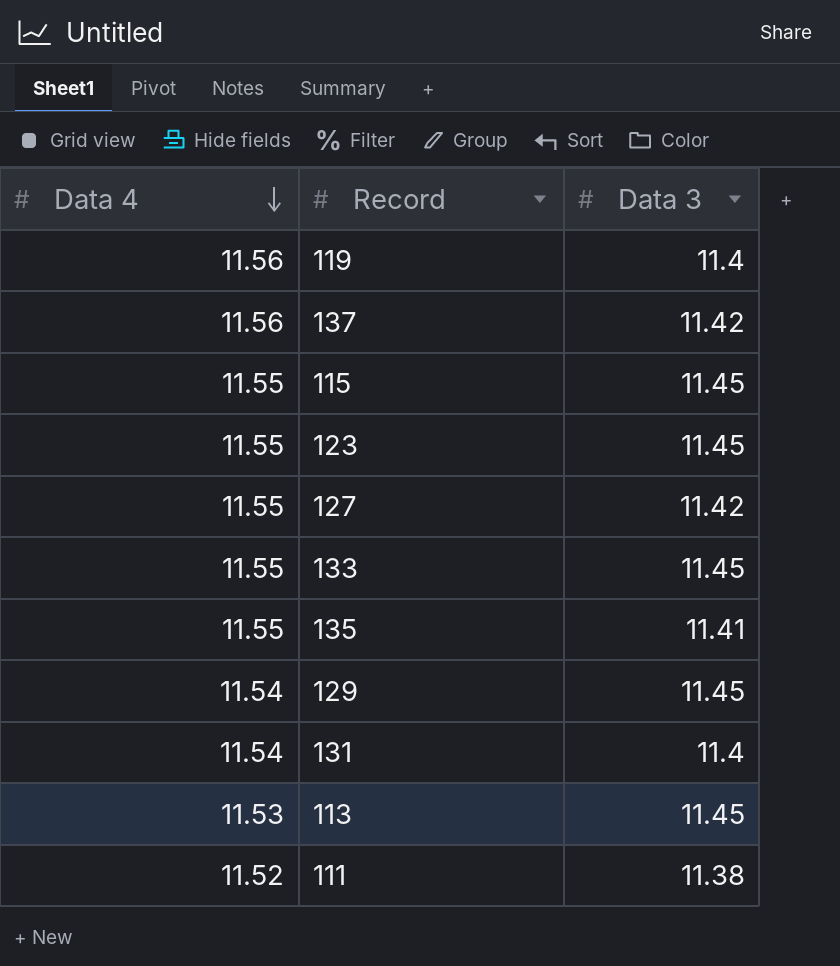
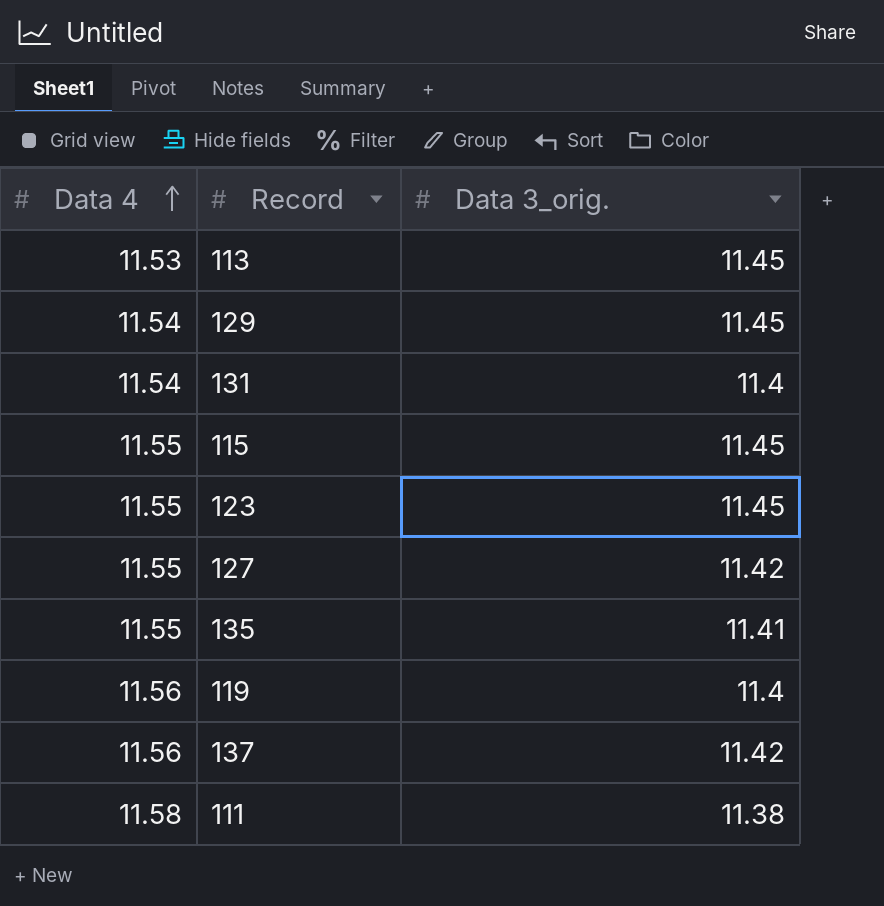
row order: Data 4 descending -> Data 4 ascending
column name: Data 3 -> Data 3_orig.
row 133: 11.55 | 11.45 -> none
111 | Data 4: 11.52 -> 11.58

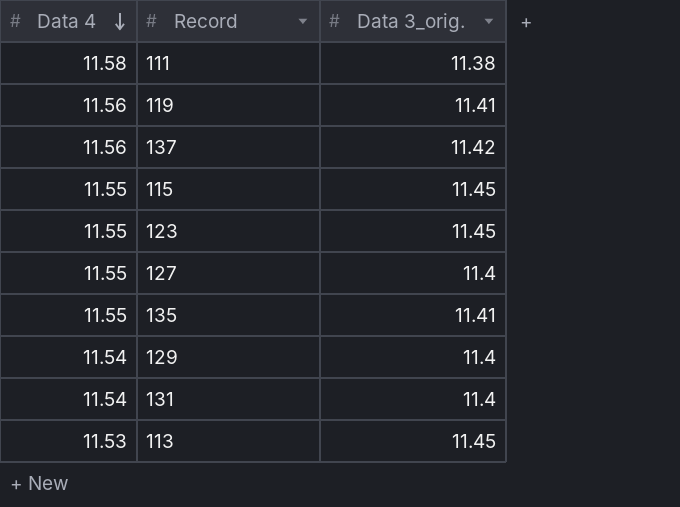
row order: Data 4 ascending -> Data 4 descending
119 | Data 3_orig.: 11.4 -> 11.41
127 | Data 3_orig.: 11.42 -> 11.4
129 | Data 3_orig.: 11.45 -> 11.4

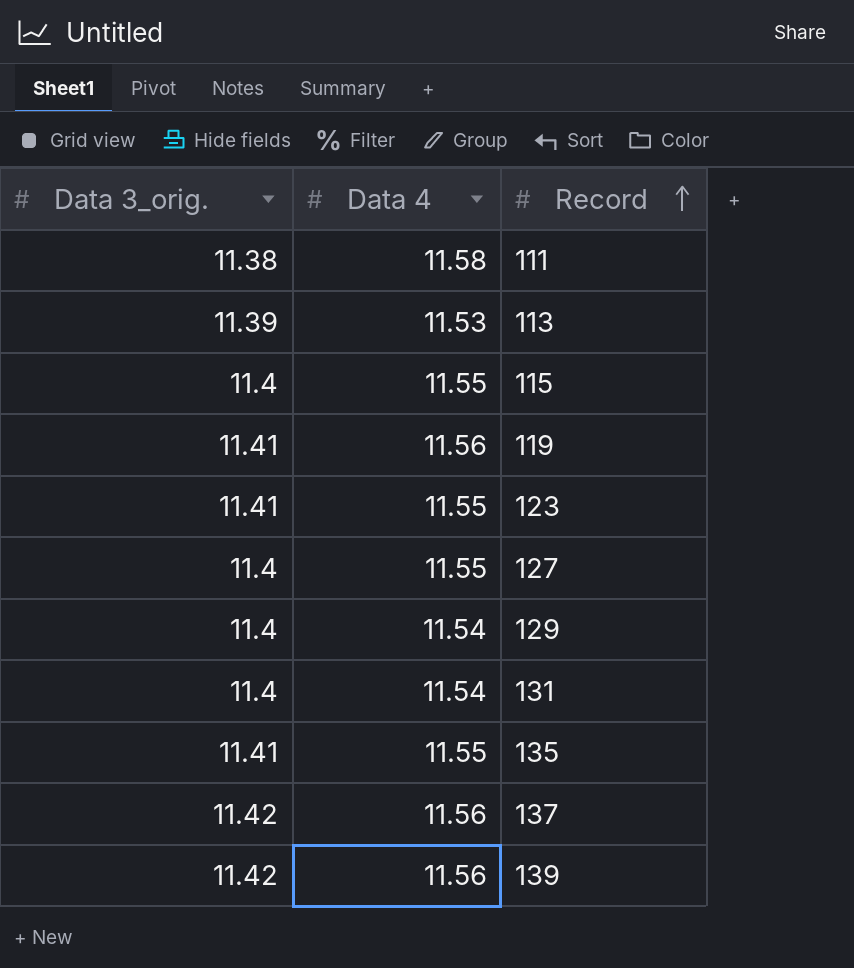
row order: Data 4 descending -> Record ascending
column Data 3_orig. | position: 3 -> 1
113 | Data 3_orig.: 11.45 -> 11.39
115 | Data 3_orig.: 11.45 -> 11.4
123 | Data 3_orig.: 11.45 -> 11.41
row 139: none -> 11.42 | 11.56

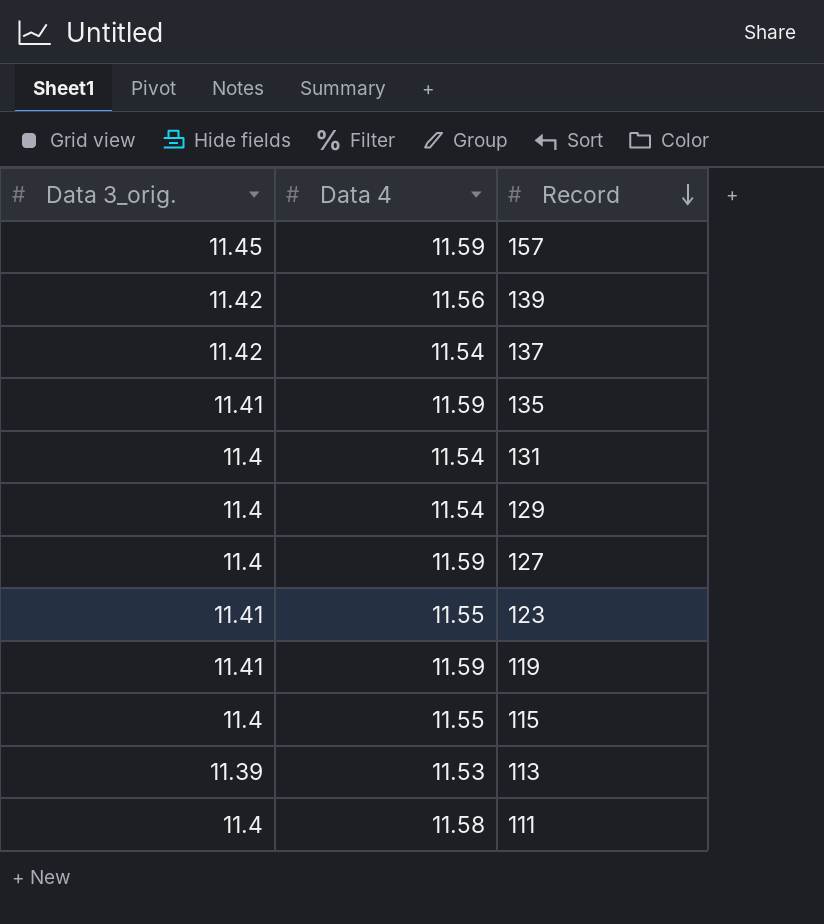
row order: Record ascending -> Record descending
row 157: none -> 11.45 | 11.59
137 | Data 4: 11.56 -> 11.54
135 | Data 4: 11.55 -> 11.59
127 | Data 4: 11.55 -> 11.59
119 | Data 4: 11.56 -> 11.59
111 | Data 3_orig.: 11.38 -> 11.4

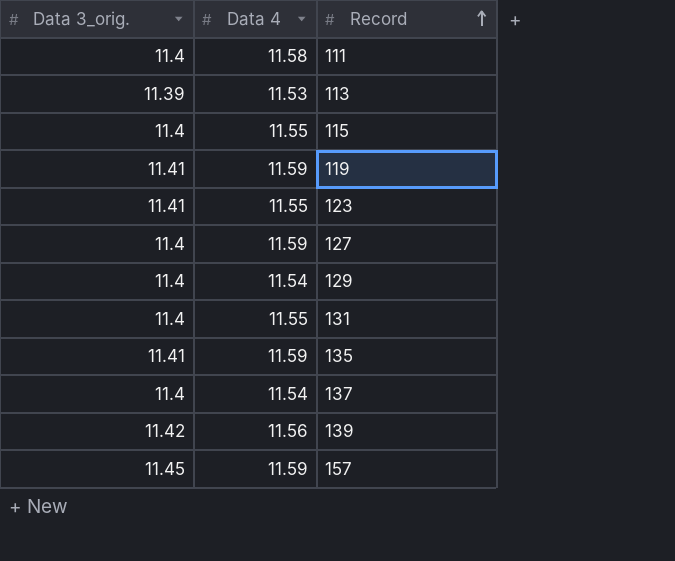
row order: Record descending -> Record ascending
131 | Data 4: 11.54 -> 11.55
137 | Data 3_orig.: 11.42 -> 11.4

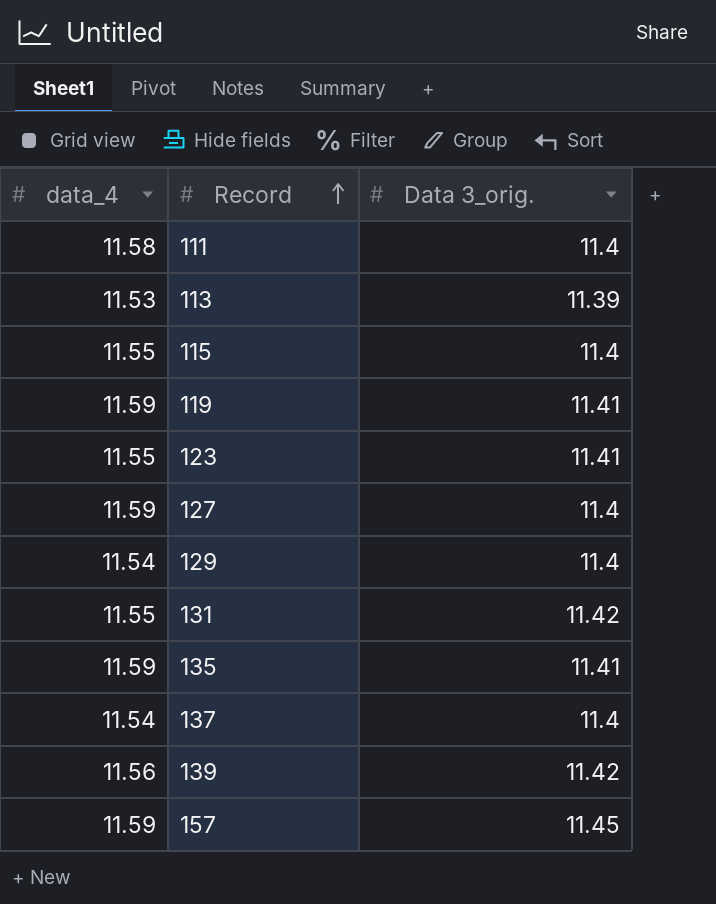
column name: Data 4 -> data_4
column Data 3_orig. | position: 1 -> 3
131 | Data 3_orig.: 11.4 -> 11.42

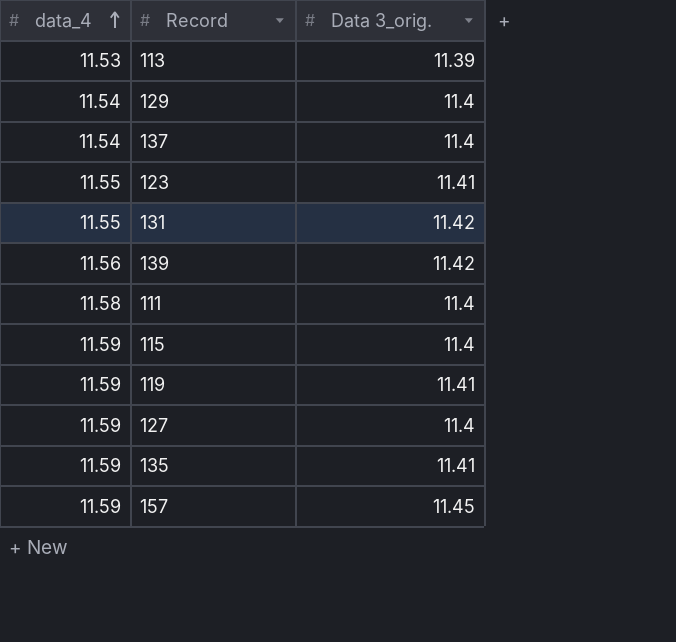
row order: Record ascending -> data_4 ascending
115 | data_4: 11.55 -> 11.59

